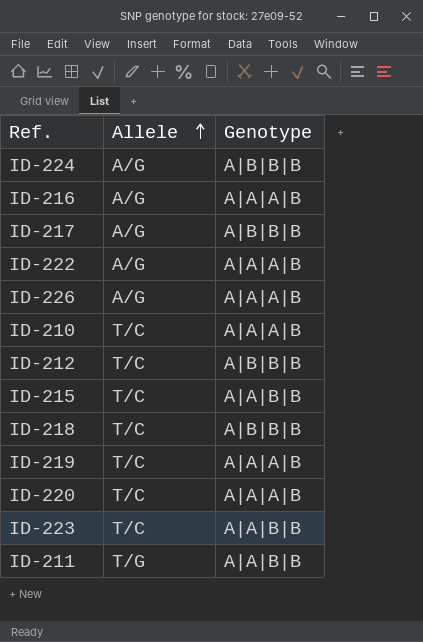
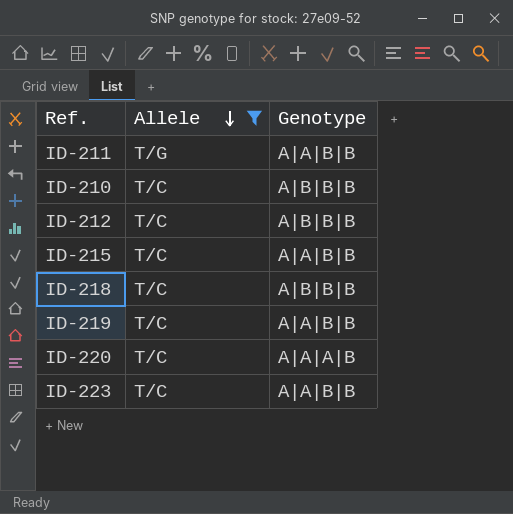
filter: none -> Allele != A/G
row order: Allele ascending -> Allele descending
ID-210 | Genotype: A|A|A|B -> A|B|B|B
ID-219 | Genotype: A|A|A|B -> A|A|B|B

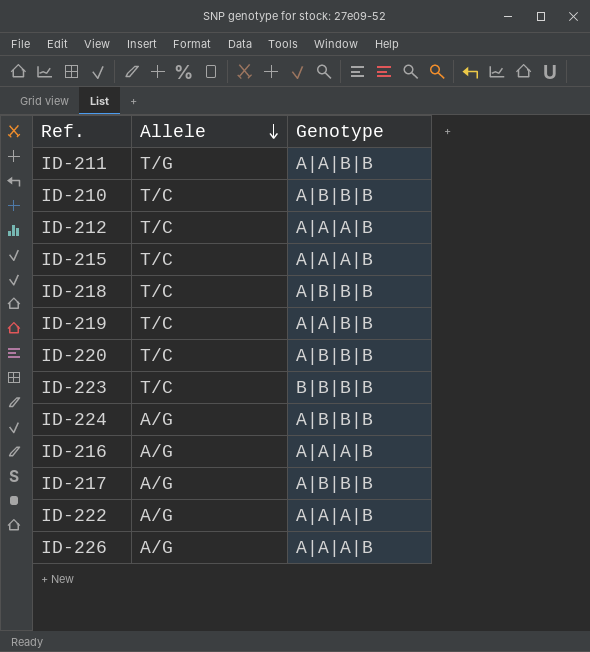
filter: Allele != A/G -> none
ID-212 | Genotype: A|B|B|B -> A|A|A|B
ID-215 | Genotype: A|A|B|B -> A|A|A|B
ID-220 | Genotype: A|A|A|B -> A|B|B|B
ID-223 | Genotype: A|A|B|B -> B|B|B|B

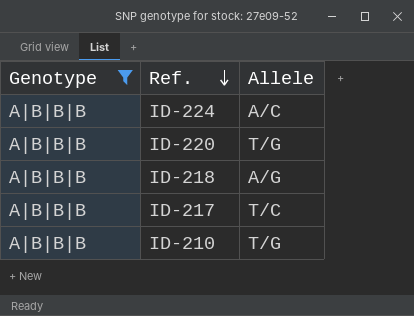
filter: none -> Genotype = A|B|B|B
row order: Allele descending -> Ref. descending
column Genotype | position: 3 -> 1
ID-224 | Allele: A/G -> A/C
ID-220 | Allele: T/C -> T/G
ID-218 | Allele: T/C -> A/G
ID-217 | Allele: A/G -> T/C
ID-210 | Allele: T/C -> T/G

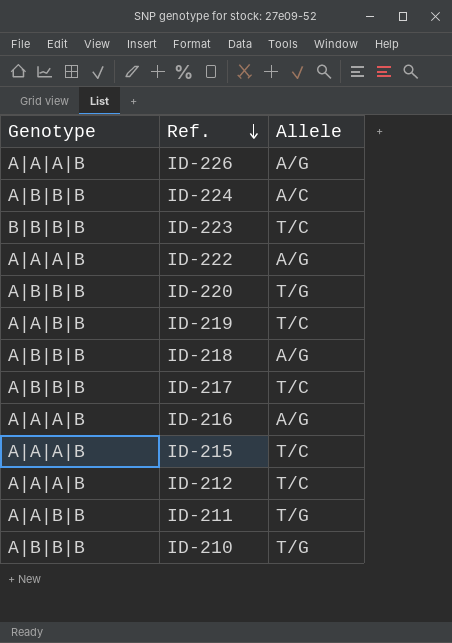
filter: Genotype = A|B|B|B -> none

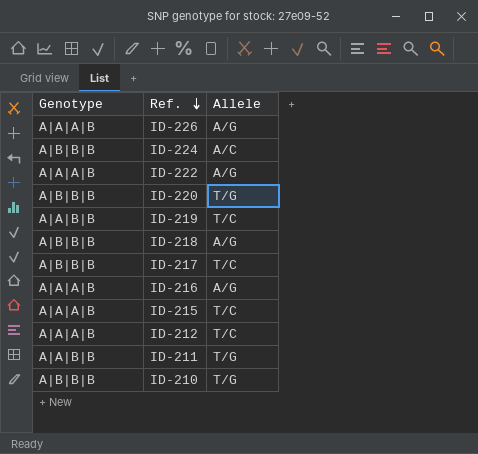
row ID-223: B|B|B|B | T/C -> none

